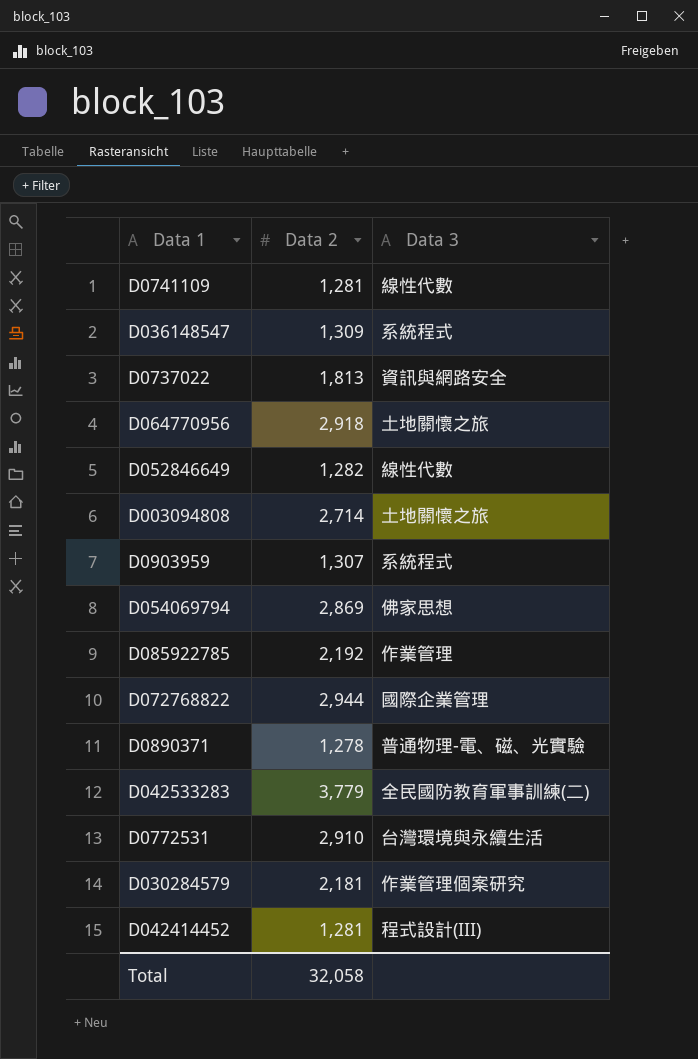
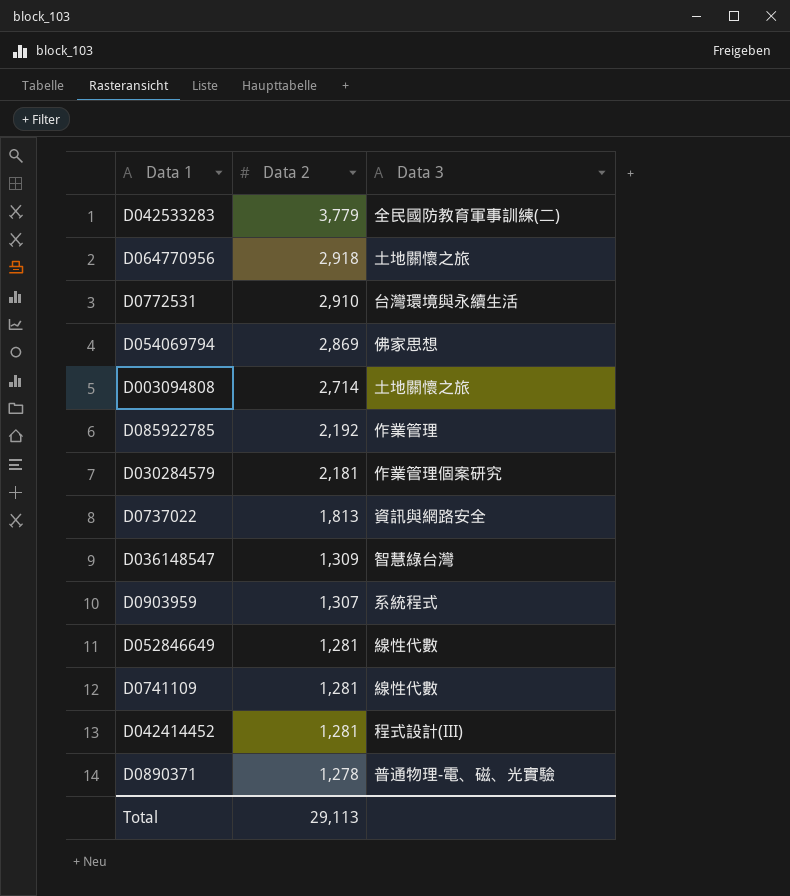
row order: none -> Data 2 descending
row D072768822: 2,944 | 國際企業管理 -> none
D036148547 | Data 3: 系統程式 -> 智慧綠台灣
D052846649 | Data 2: 1,282 -> 1,281
Total | Data 2: 32,058 -> 29,113

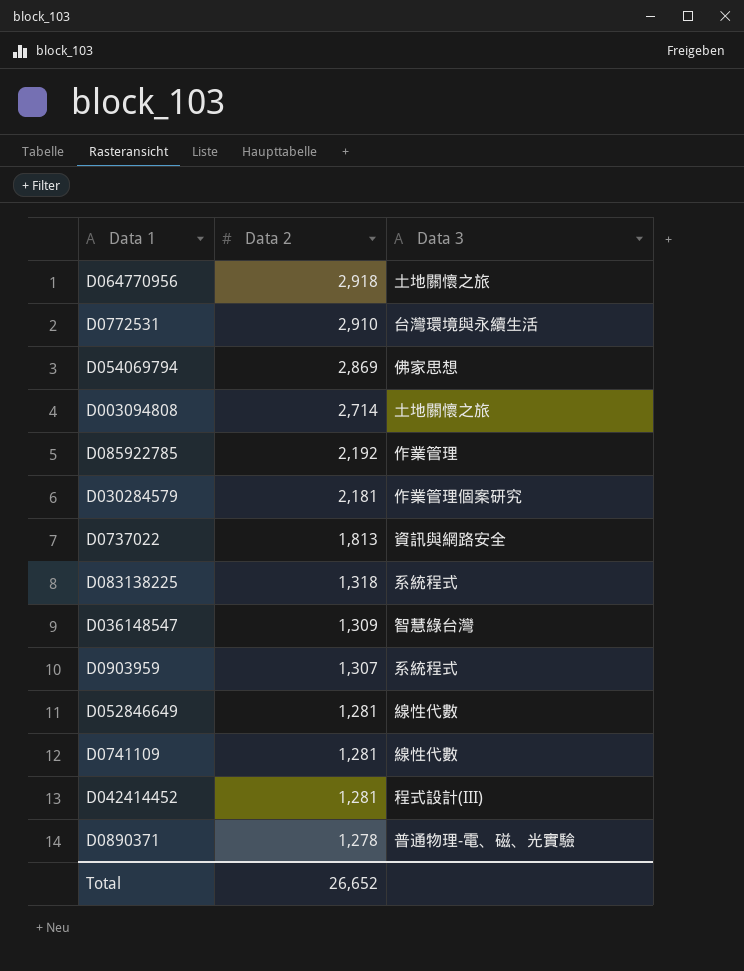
row D042533283: 3,779 | 全民國防教育軍事訓練(二) -> none
row D083138225: none -> 1,318 | 系統程式
Total | Data 2: 29,113 -> 26,652

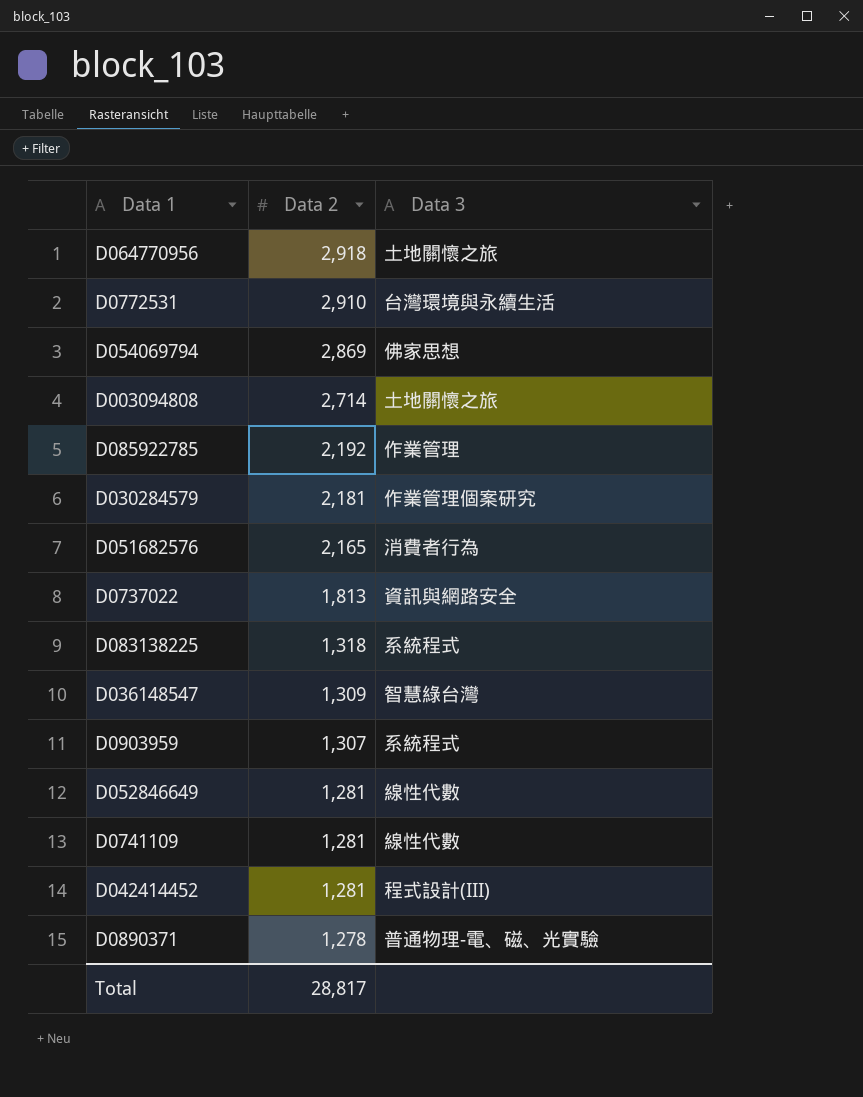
row D051682576: none -> 2,165 | 消費者行為
Total | Data 2: 26,652 -> 28,817

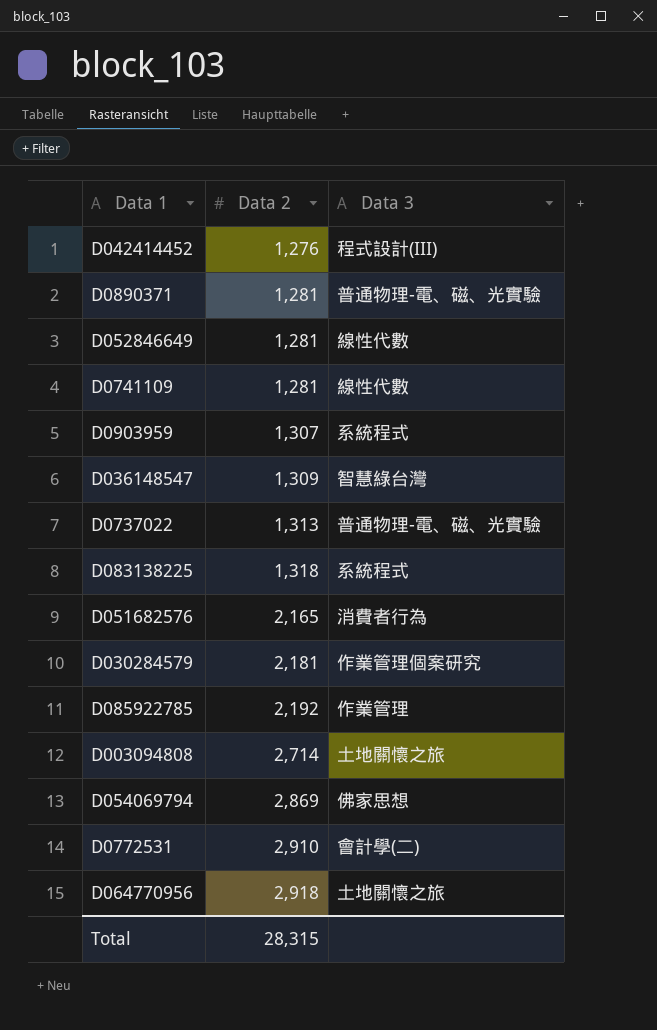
row order: Data 2 descending -> Data 2 ascending
D042414452 | Data 2: 1,281 -> 1,276
D0890371 | Data 2: 1,278 -> 1,281
D0737022 | Data 2: 1,813 -> 1,313
D0737022 | Data 3: 資訊與網路安全 -> 普通物理-電、磁、光實驗
D0772531 | Data 3: 台灣環境與永續生活 -> 會計學(二)
Total | Data 2: 28,817 -> 28,315

